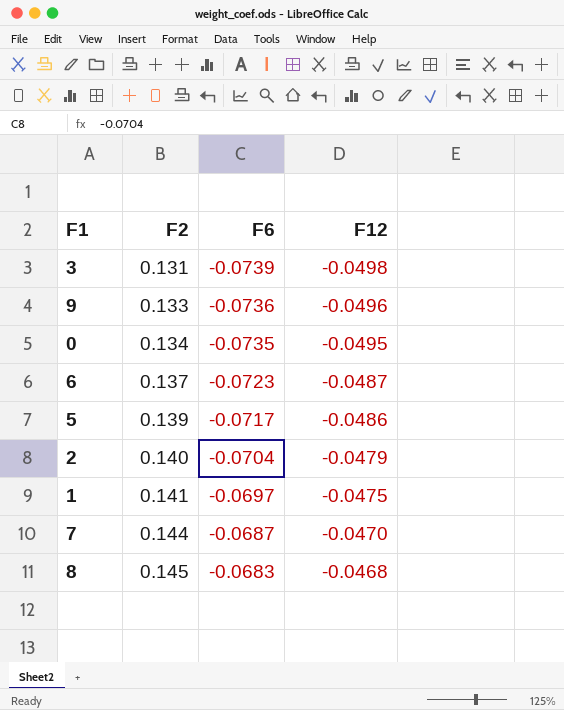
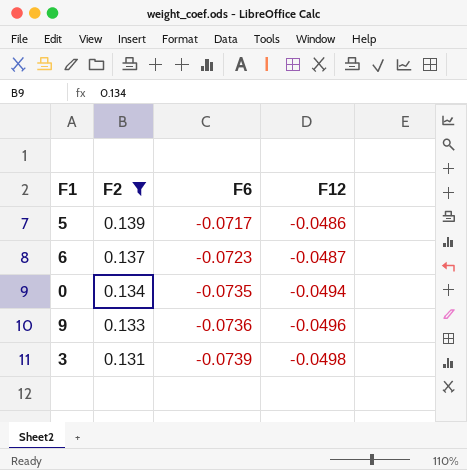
filter: none -> F2 <= 0.139
row order: F2 ascending -> F2 descending
0 | F12: -0.0495 -> -0.0494

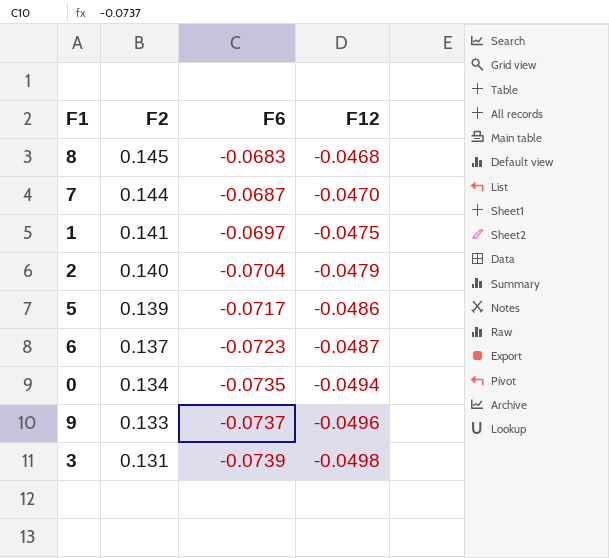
filter: F2 <= 0.139 -> none
9 | F6: -0.0736 -> -0.0737

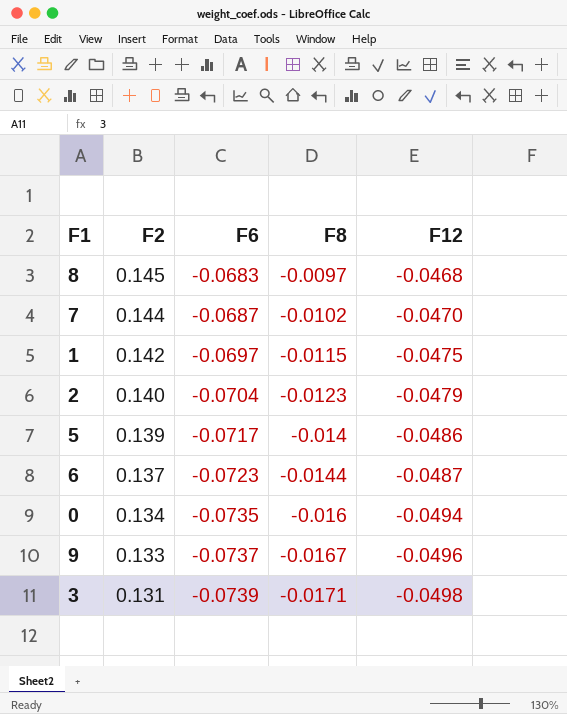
column F8 | position: none -> 4
1 | F2: 0.141 -> 0.142

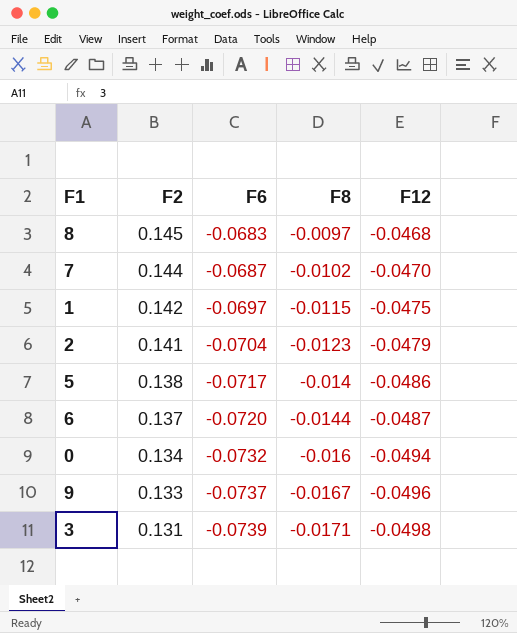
2 | F2: 0.140 -> 0.141
5 | F2: 0.139 -> 0.138
6 | F6: -0.0723 -> -0.0720
0 | F6: -0.0735 -> -0.0732

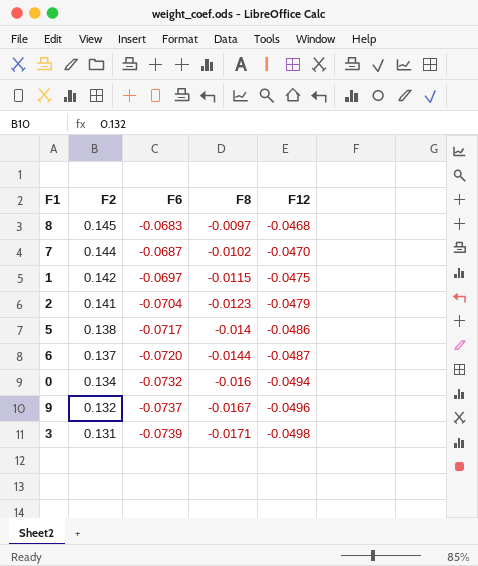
9 | F2: 0.133 -> 0.132

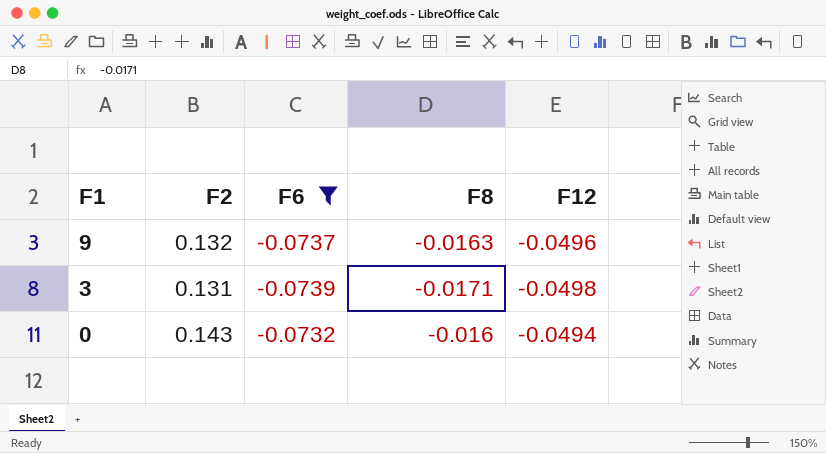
filter: none -> F6 <= -0.0732
row order: F2 descending -> F1 descending
9 | F8: -0.0167 -> -0.0163
0 | F2: 0.134 -> 0.143

